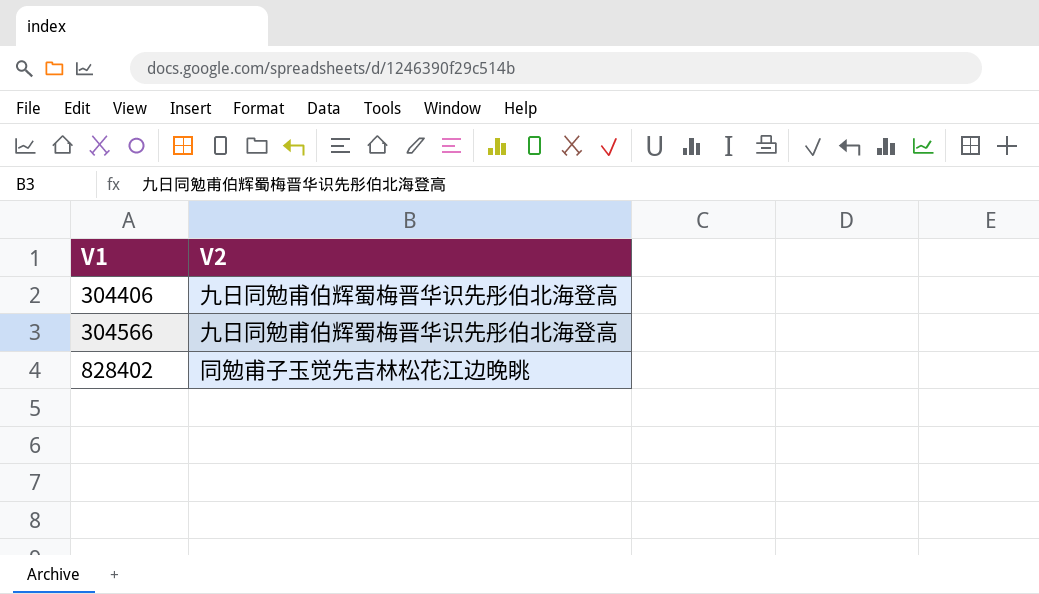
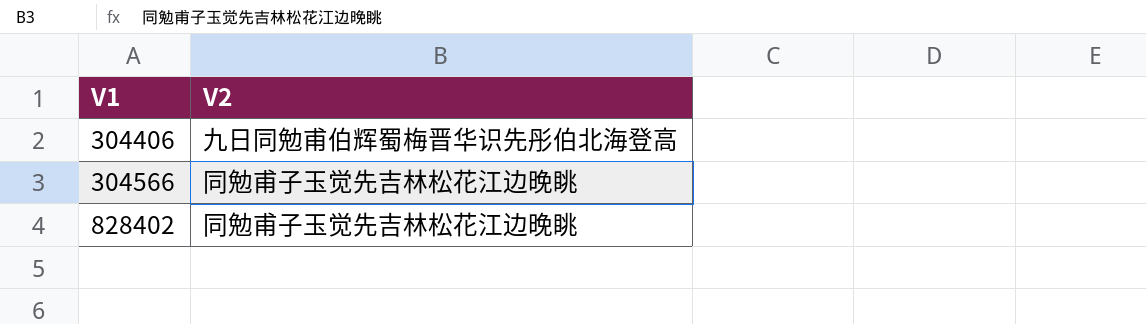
304566 | V2: 九日同勉甫伯辉蜀梅晋华识先彤伯北海登高 -> 同勉甫子玉觉先吉林松花江边晚眺

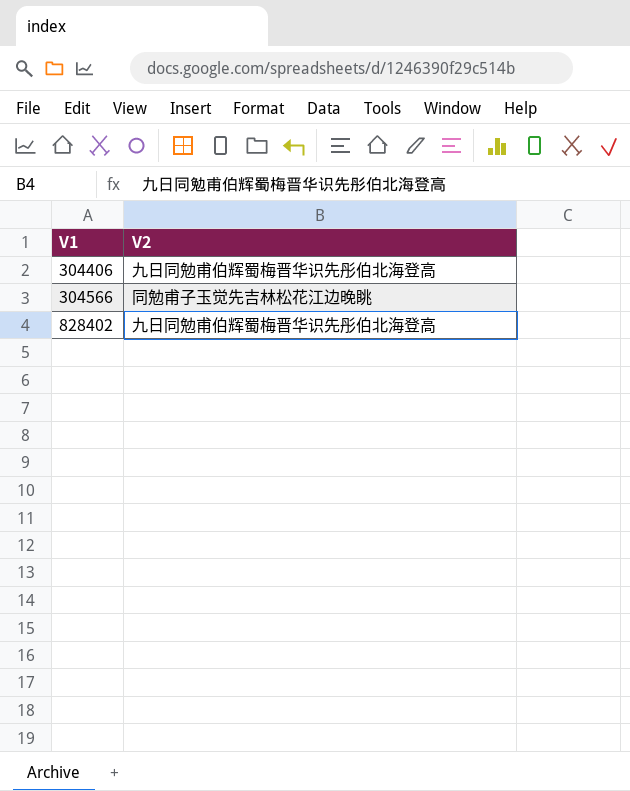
828402 | V2: 同勉甫子玉觉先吉林松花江边晚眺 -> 九日同勉甫伯辉蜀梅晋华识先彤伯北海登高

